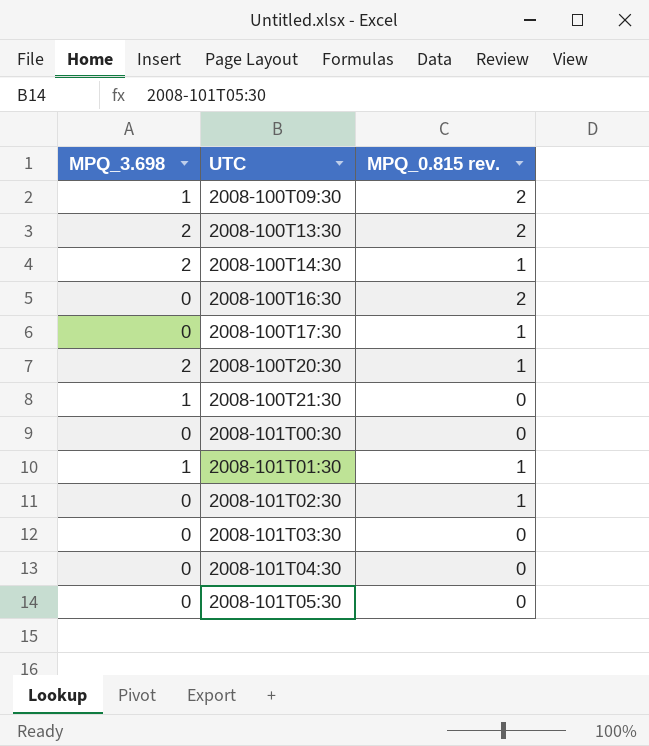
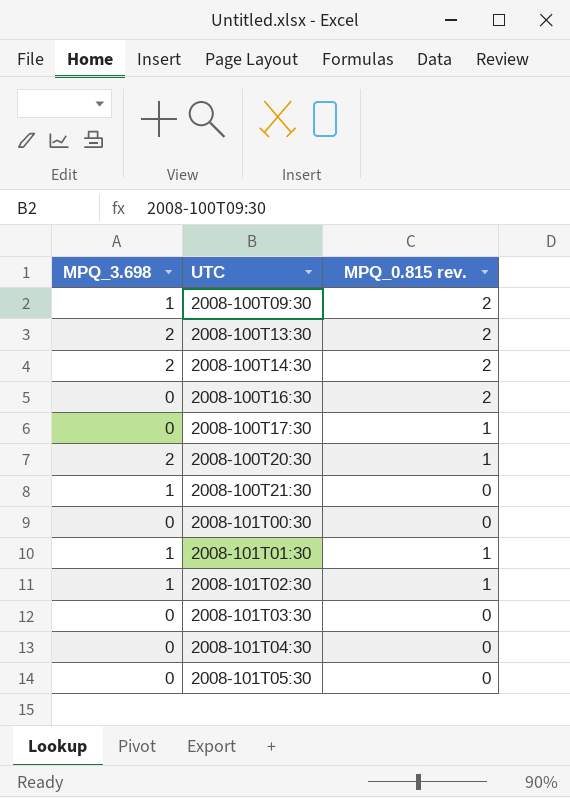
2008-100T14:30 | MPQ_0.815 rev.: 1 -> 2
2008-101T02:30 | MPQ_3.698: 0 -> 1

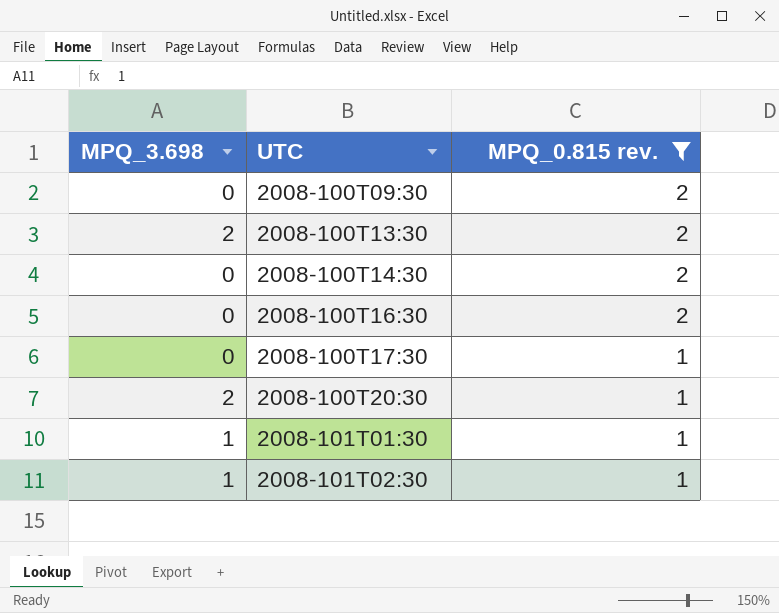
filter: none -> MPQ_0.815 rev. != 0
2008-100T09:30 | MPQ_3.698: 1 -> 0
2008-100T14:30 | MPQ_3.698: 2 -> 0

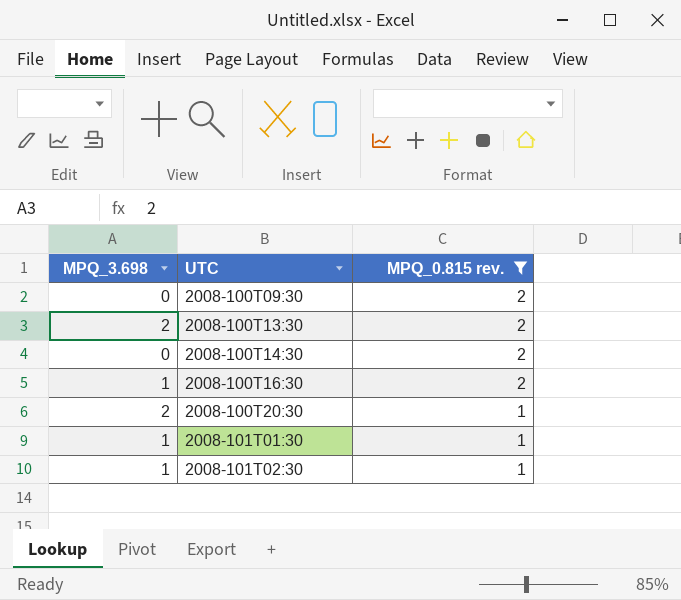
row 2008-100T17:30: 0 | 1 -> none
2008-100T16:30 | MPQ_3.698: 0 -> 1

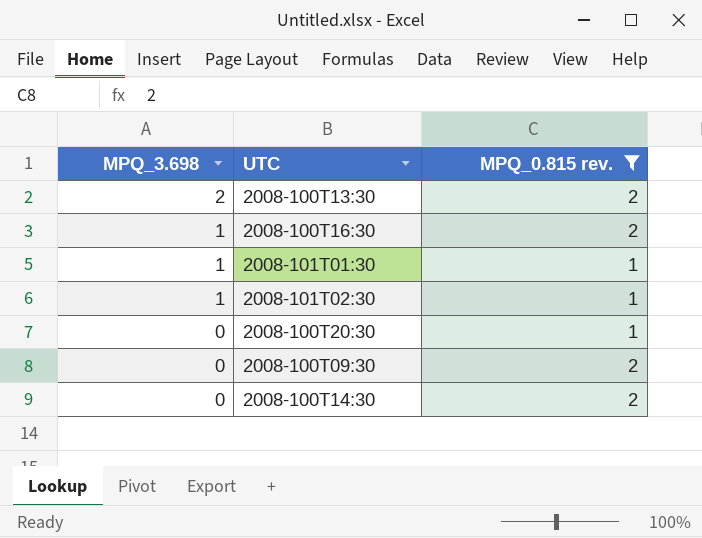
row order: UTC ascending -> MPQ_3.698 descending
2008-100T20:30 | MPQ_3.698: 2 -> 0

